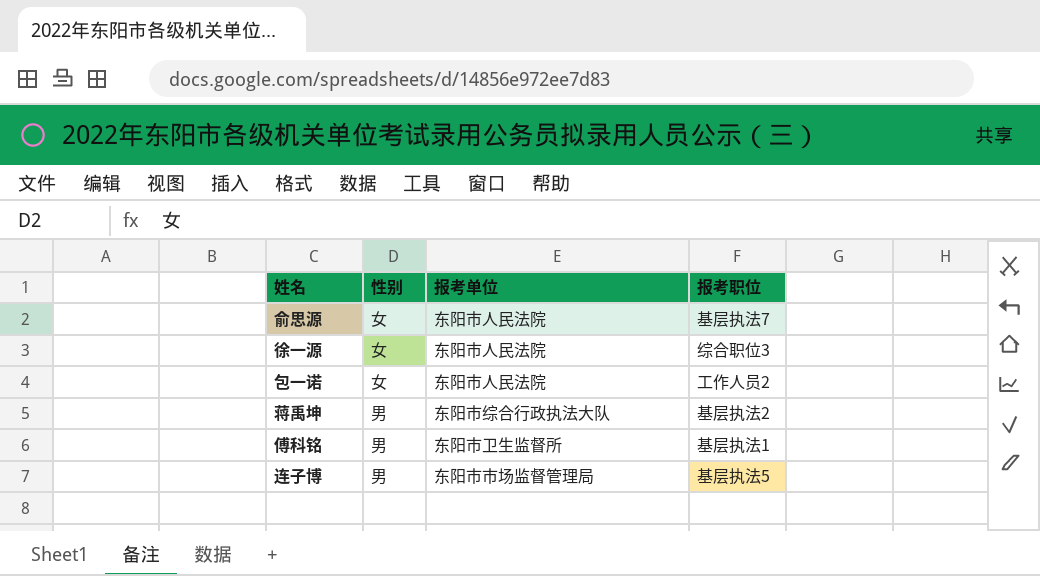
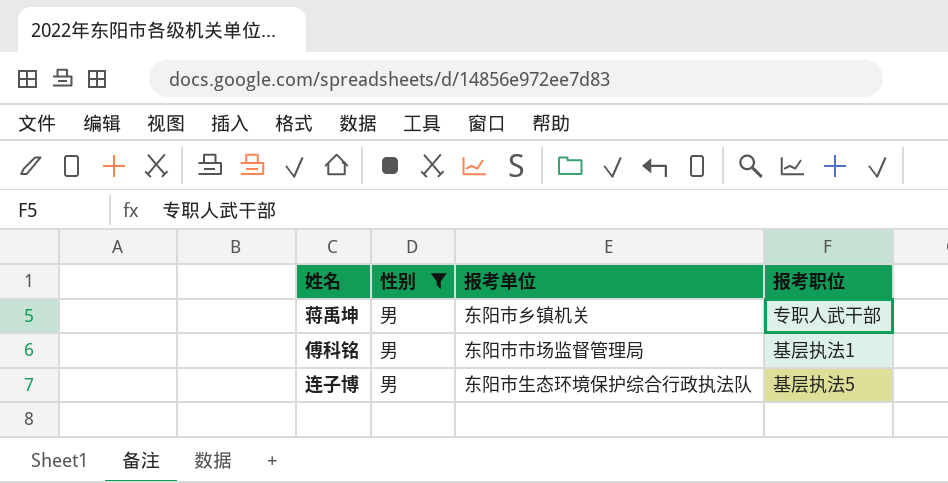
filter: none -> 性别 = 男
蒋禹坤 | 报考单位: 东阳市综合行政执法大队 -> 东阳市乡镇机关
蒋禹坤 | 报考职位: 基层执法2 -> 专职人武干部
傅科铭 | 报考单位: 东阳市卫生监督所 -> 东阳市市场监督管理局
连子博 | 报考单位: 东阳市市场监督管理局 -> 东阳市生态环境保护综合行政执法队

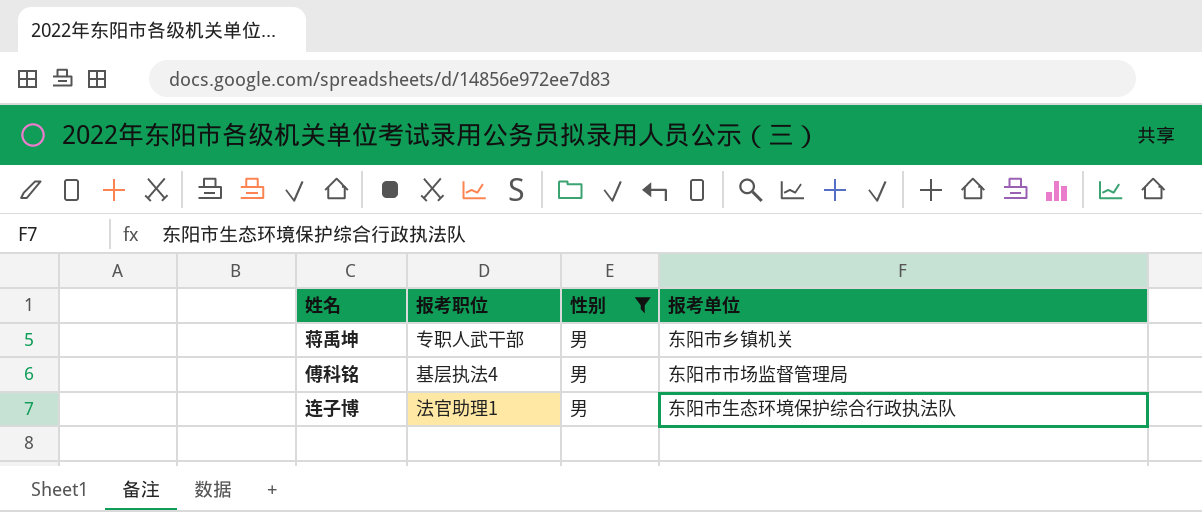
column 报考职位 | position: 4 -> 2
傅科铭 | 报考职位: 基层执法1 -> 基层执法4
连子博 | 报考职位: 基层执法5 -> 法官助理1

